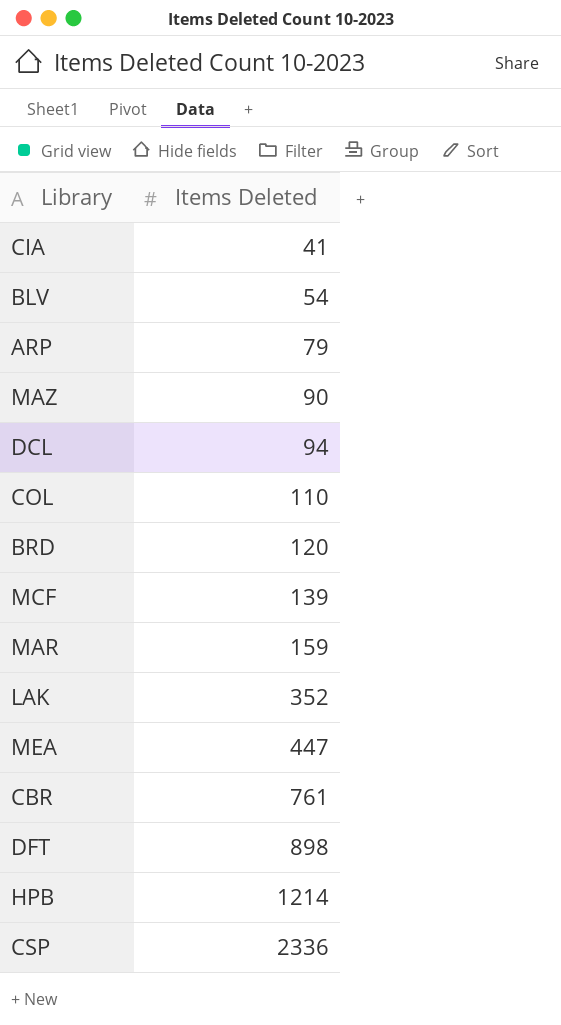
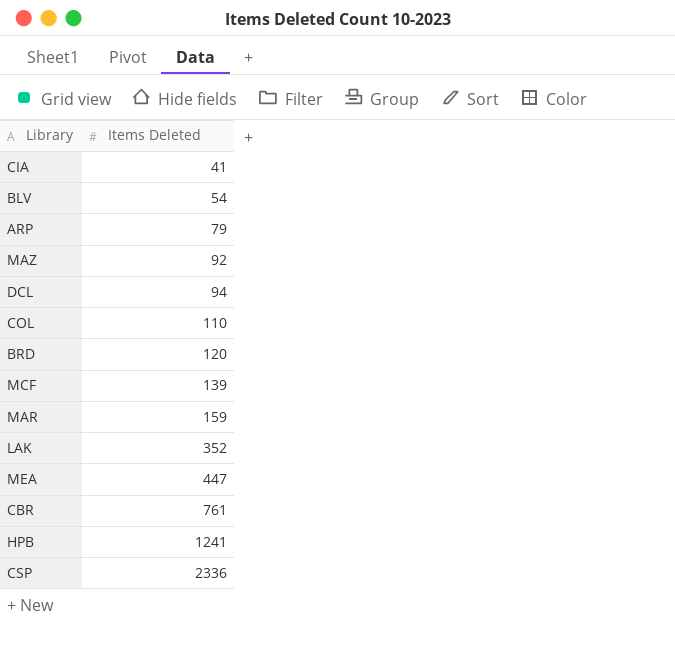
row DFT: 898 -> none
MAZ | Items Deleted: 90 -> 92
HPB | Items Deleted: 1214 -> 1241

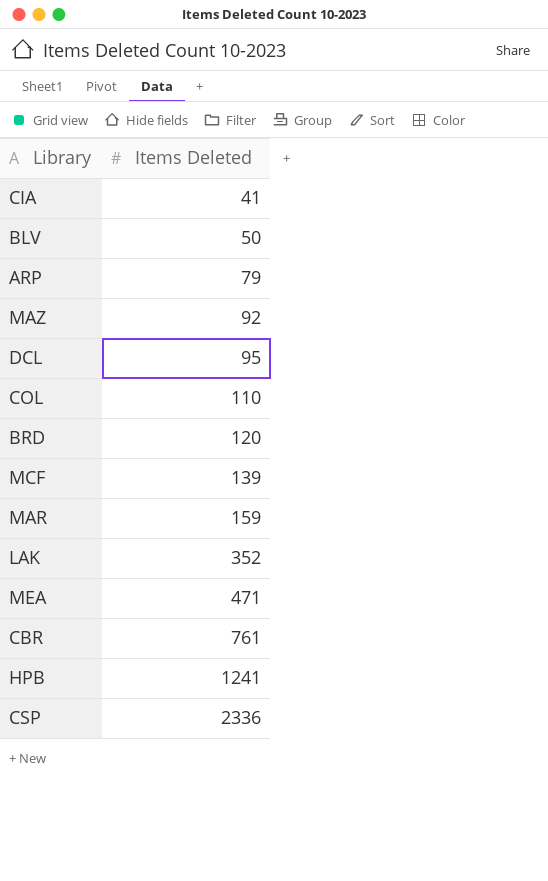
BLV | Items Deleted: 54 -> 50
DCL | Items Deleted: 94 -> 95
MEA | Items Deleted: 447 -> 471

